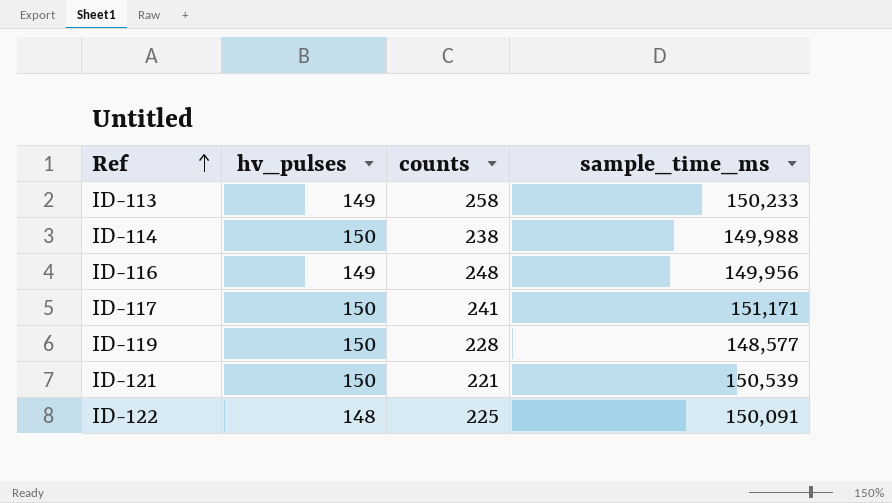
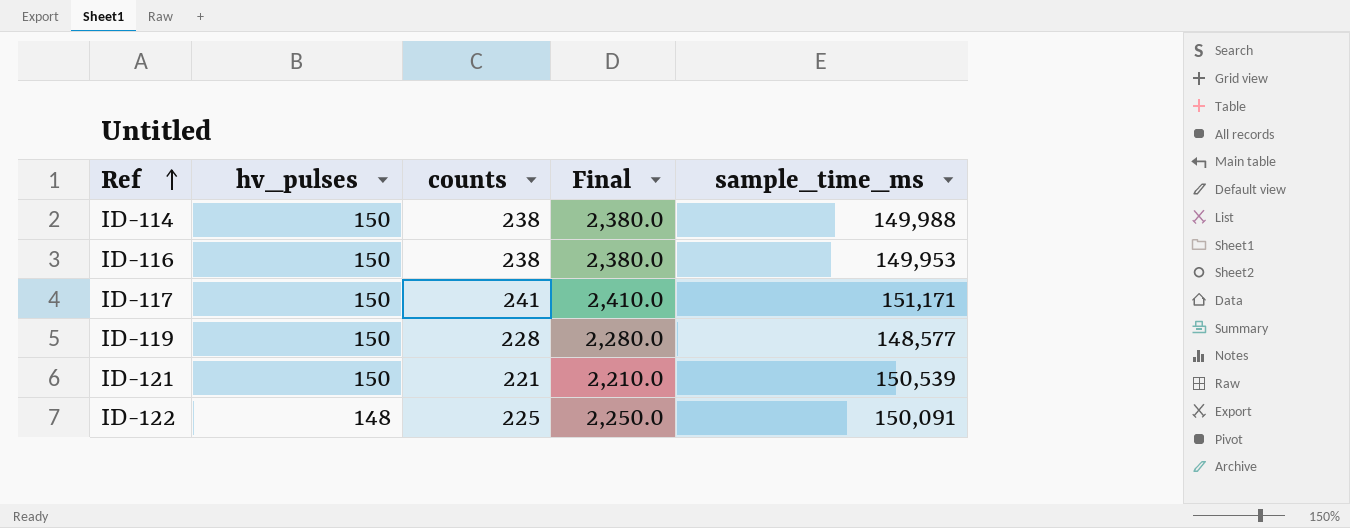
column Final | formula: none -> [counts] * 10
row ID-113: 149 | 258 | 150,233 -> none
ID-116 | hv_pulses: 149 -> 150
ID-116 | counts: 248 -> 238
ID-116 | sample_time_ms: 149,956 -> 149,953

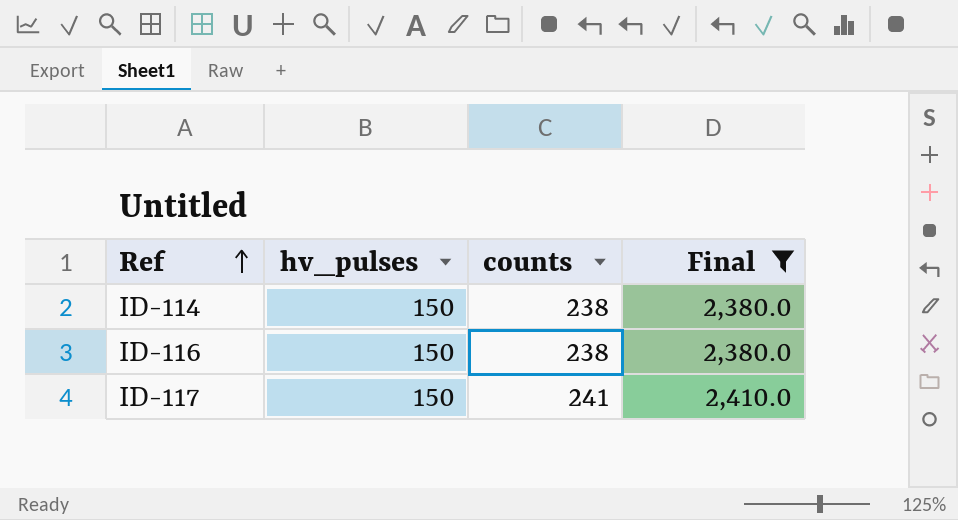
filter: none -> Final >= 2,380.0
column sample_time_ms | position: 5 -> none

